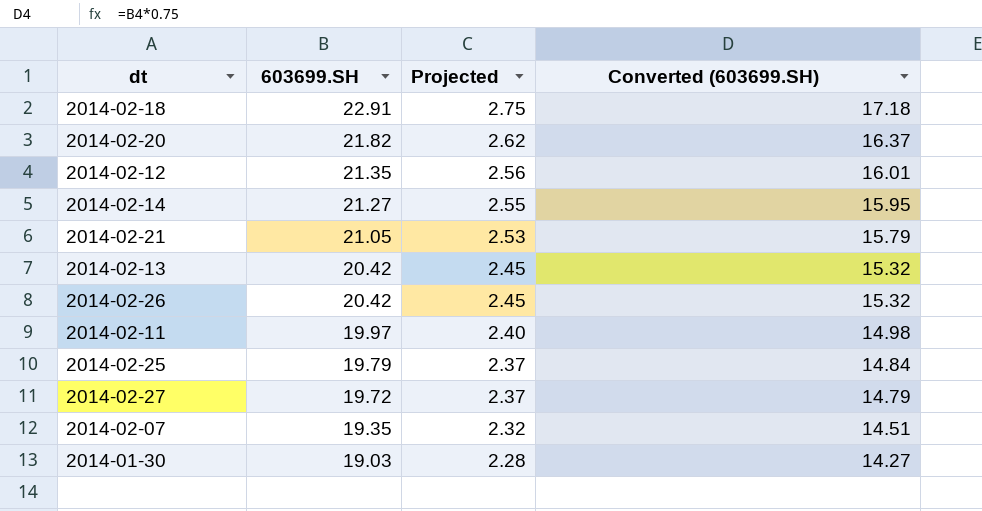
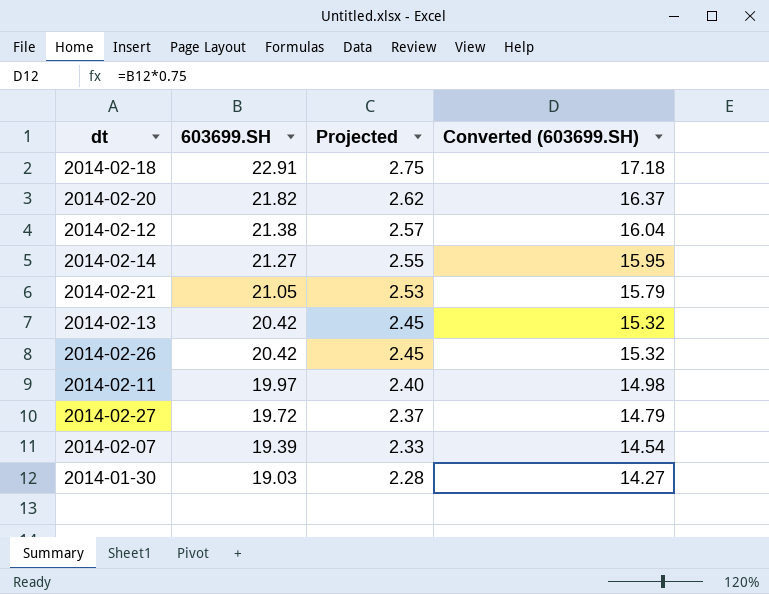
row 2014-02-25: 19.79 | 2.37 | 14.84 -> none
2014-02-12 | 603699.SH: 21.35 -> 21.38
2014-02-12 | Projected: 2.56 -> 2.57
2014-02-12 | Converted (603699.SH): 16.01 -> 16.04
2014-02-07 | 603699.SH: 19.35 -> 19.39
2014-02-07 | Projected: 2.32 -> 2.33
2014-02-07 | Converted (603699.SH): 14.51 -> 14.54

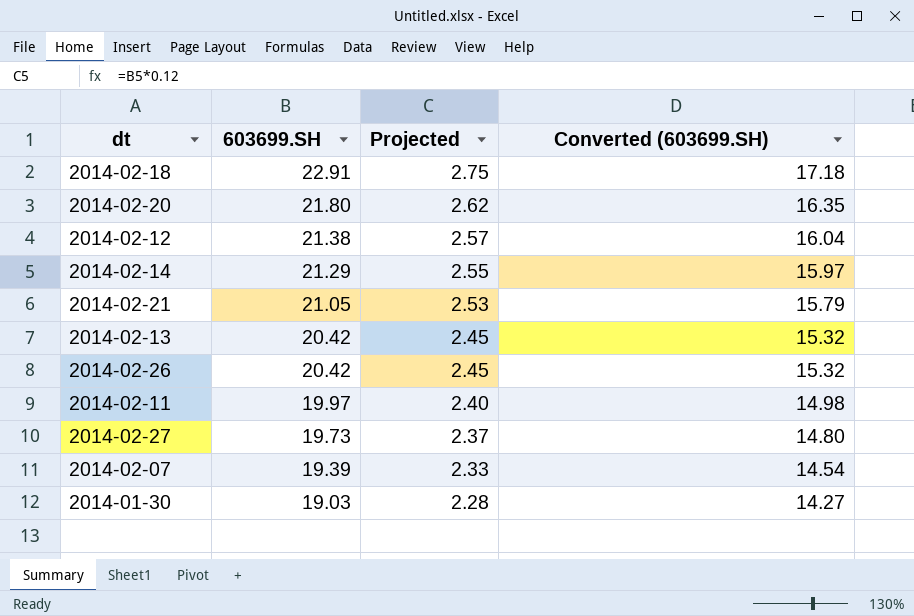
2014-02-20 | 603699.SH: 21.82 -> 21.80
2014-02-20 | Converted (603699.SH): 16.37 -> 16.35
2014-02-14 | 603699.SH: 21.27 -> 21.29
2014-02-14 | Converted (603699.SH): 15.95 -> 15.97
2014-02-27 | 603699.SH: 19.72 -> 19.73
2014-02-27 | Converted (603699.SH): 14.79 -> 14.80

